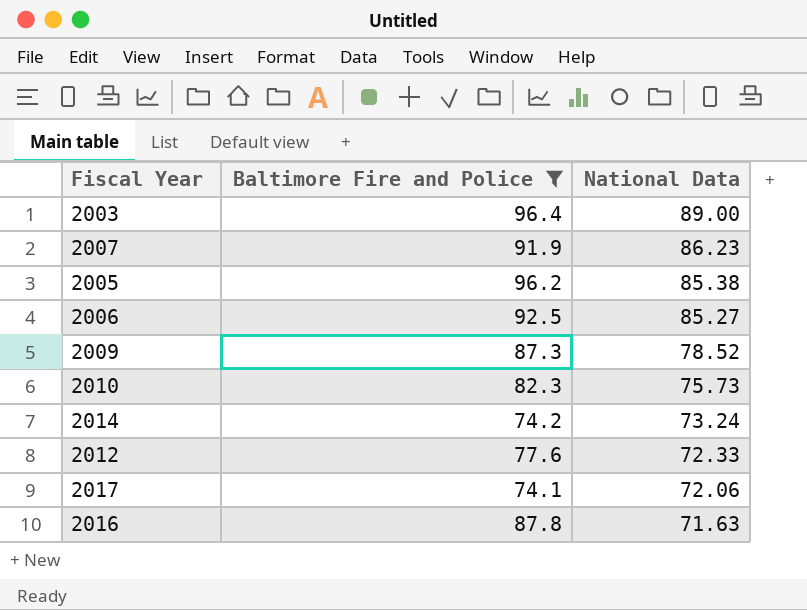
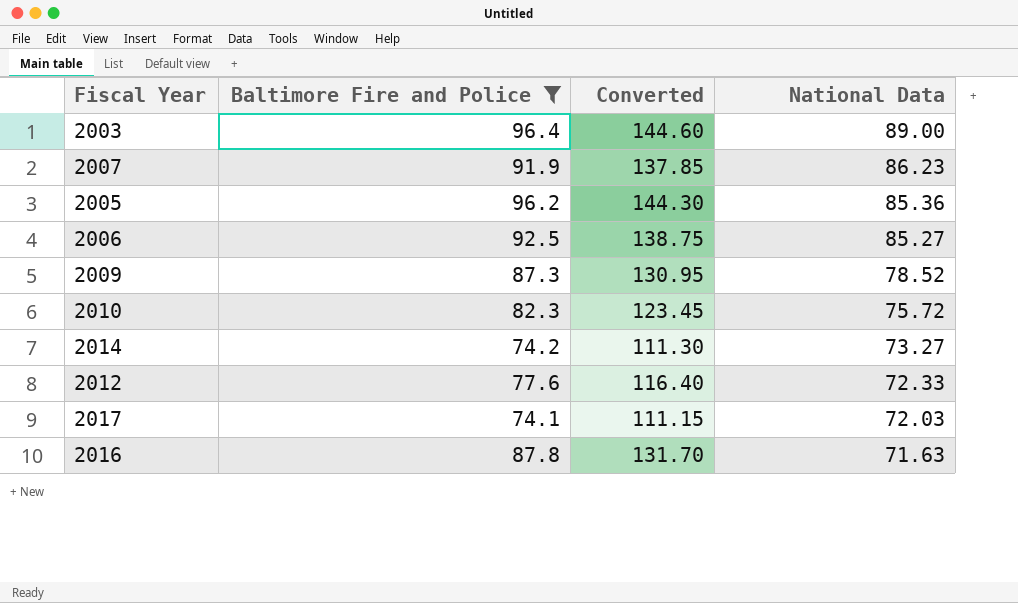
column Converted | formula: none -> [Baltimore Fire and Police] * 1.5
2005 | National Data: 85.38 -> 85.36
2010 | National Data: 75.73 -> 75.72
2014 | National Data: 73.24 -> 73.27
2017 | National Data: 72.06 -> 72.03

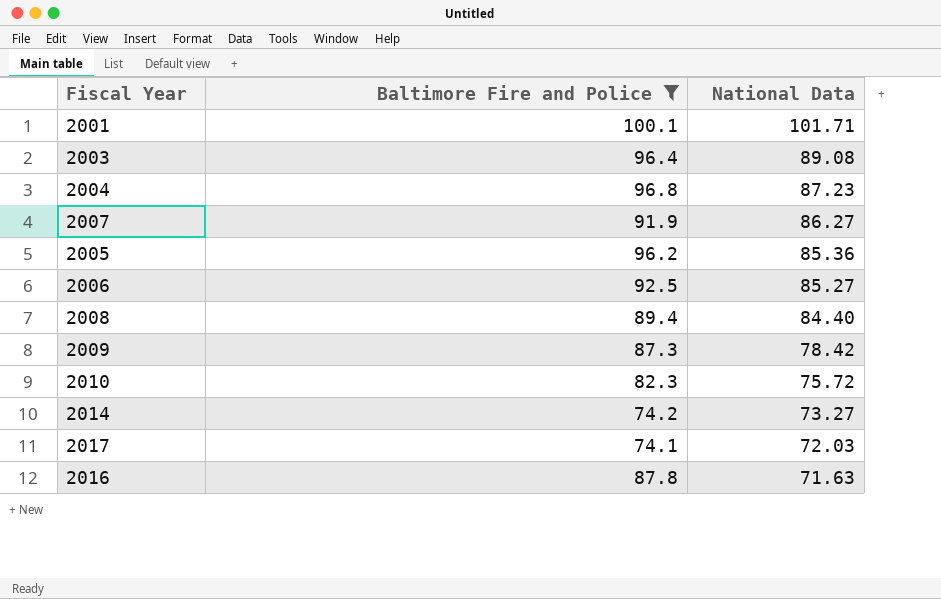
column Converted | formula: [Baltimore Fire and Police] * 1.5 -> none
row 2012: 77.6 | 116.40 | 72.33 -> none
row 2001: none -> 100.1 | 101.71
2003 | National Data: 89.00 -> 89.08
row 2004: none -> 96.8 | 87.23
2007 | National Data: 86.23 -> 86.27
row 2008: none -> 89.4 | 84.40
2009 | National Data: 78.52 -> 78.42

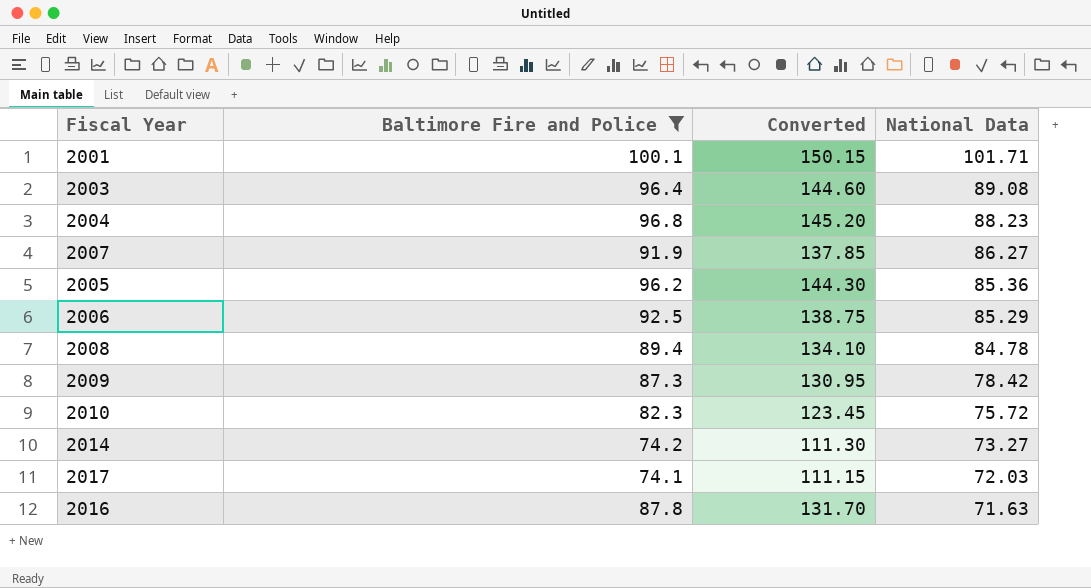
column Converted | formula: none -> [Baltimore Fire and Police] * 1.5
2004 | National Data: 87.23 -> 88.23
2006 | National Data: 85.27 -> 85.29
2008 | National Data: 84.40 -> 84.78

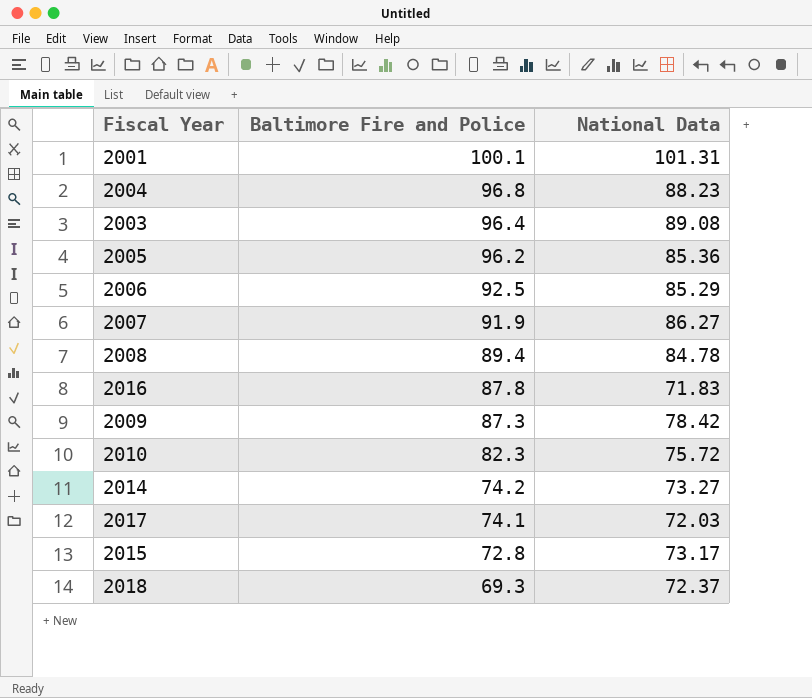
filter: Baltimore Fire and Police >= 74.1 -> none
row order: National Data descending -> Baltimore Fire and Police descending
column Converted | formula: [Baltimore Fire and Police] * 1.5 -> none
2001 | National Data: 101.71 -> 101.31
2016 | National Data: 71.63 -> 71.83

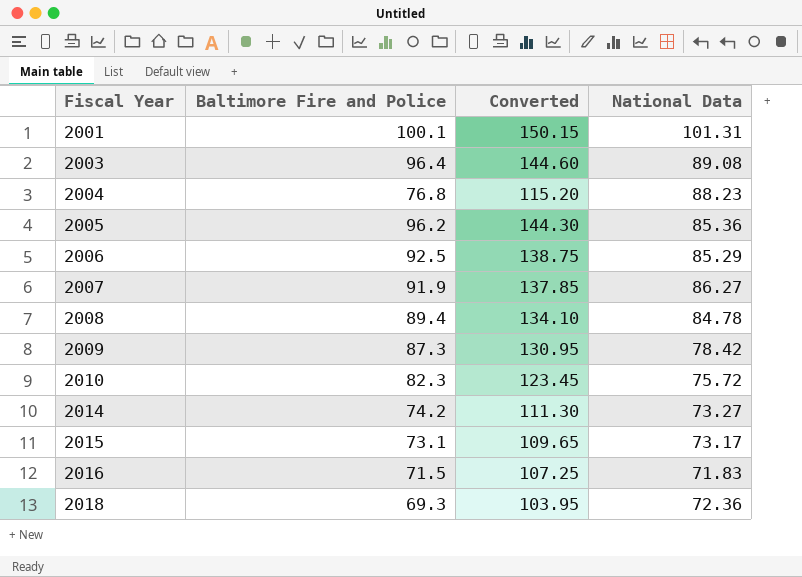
row order: Baltimore Fire and Police descending -> Fiscal Year ascending
column Converted | formula: none -> [Baltimore Fire and Police] * 1.5
row 2017: 74.1 | 72.03 -> none
2004 | Baltimore Fire and Police: 96.8 -> 76.8
2015 | Baltimore Fire and Police: 72.8 -> 73.1
2016 | Baltimore Fire and Police: 87.8 -> 71.5
2018 | National Data: 72.37 -> 72.36

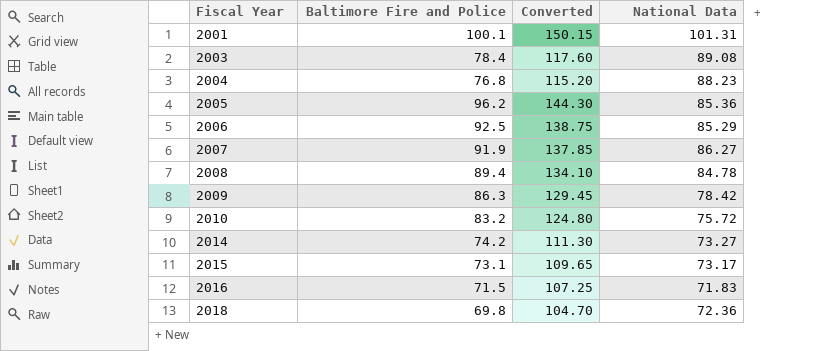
2003 | Baltimore Fire and Police: 96.4 -> 78.4
2003 | Converted: 144.60 -> 117.60
2009 | Baltimore Fire and Police: 87.3 -> 86.3
2009 | Converted: 130.95 -> 129.45
2010 | Baltimore Fire and Police: 82.3 -> 83.2
2010 | Converted: 123.45 -> 124.80
2018 | Baltimore Fire and Police: 69.3 -> 69.8
2018 | Converted: 103.95 -> 104.70

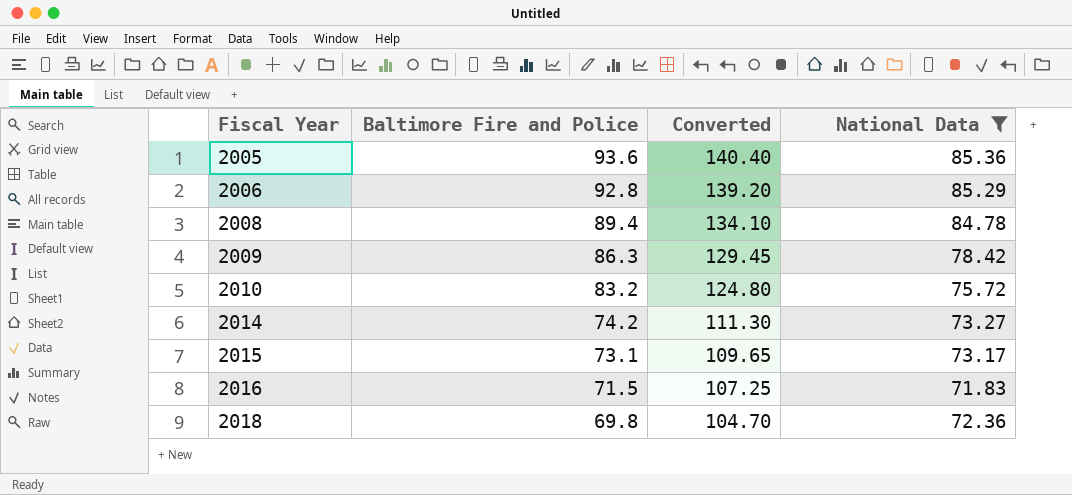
filter: none -> National Data <= 85.36
2005 | Baltimore Fire and Police: 96.2 -> 93.6
2005 | Converted: 144.30 -> 140.40
2006 | Baltimore Fire and Police: 92.5 -> 92.8
2006 | Converted: 138.75 -> 139.20

